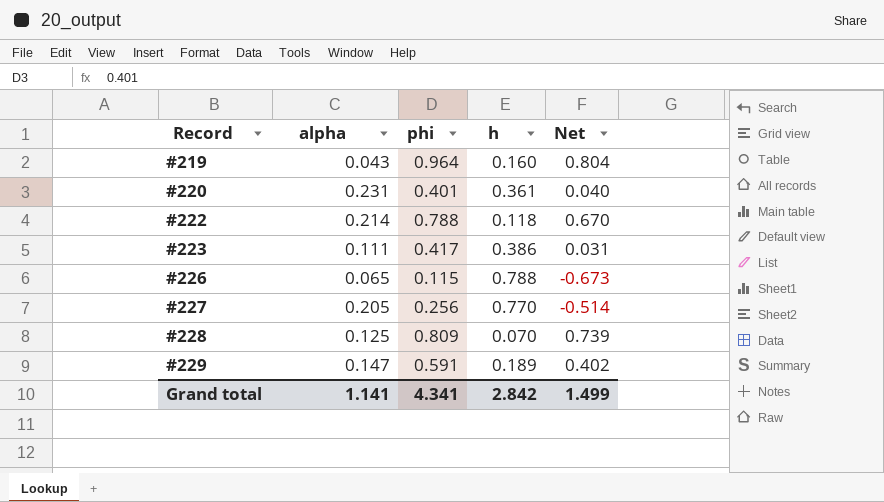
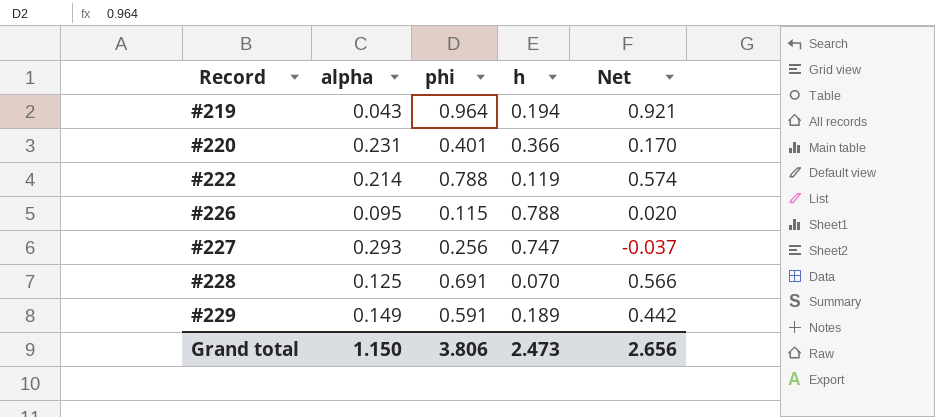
column Net | formula: [phi] - [h] -> [phi] - [alpha]
row #223: 0.111 | 0.417 | 0.386 | 0.031 -> none
#219 | h: 0.160 -> 0.194
#220 | h: 0.361 -> 0.366
#222 | h: 0.118 -> 0.119
#226 | alpha: 0.065 -> 0.095
#227 | alpha: 0.205 -> 0.293
#227 | h: 0.770 -> 0.747
#228 | phi: 0.809 -> 0.691
#229 | alpha: 0.147 -> 0.149
Grand total | alpha: 1.141 -> 1.150
Grand total | phi: 4.341 -> 3.806
Grand total | h: 2.842 -> 2.473
Grand total | Net: 1.499 -> 2.656

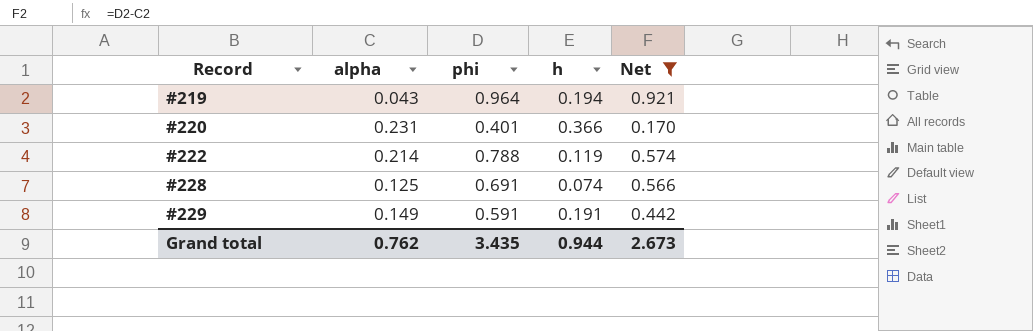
filter: none -> Net >= 0.170
#228 | h: 0.070 -> 0.074
#229 | h: 0.189 -> 0.191
Grand total | alpha: 1.150 -> 0.762
Grand total | phi: 3.806 -> 3.435
Grand total | h: 2.473 -> 0.944
Grand total | Net: 2.656 -> 2.673

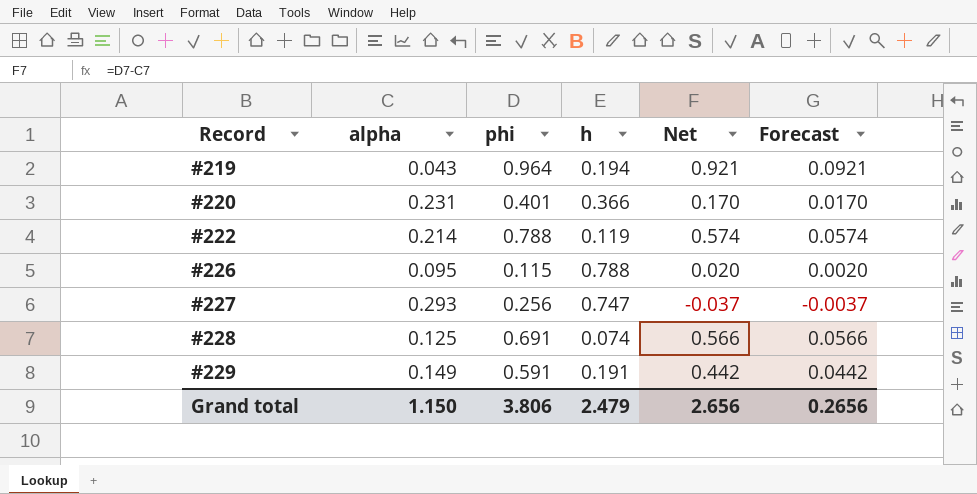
filter: Net >= 0.170 -> none
column Forecast | formula: none -> [Net] * 0.1
Grand total | alpha: 0.762 -> 1.150
Grand total | phi: 3.435 -> 3.806
Grand total | h: 0.944 -> 2.479
Grand total | Net: 2.673 -> 2.656

